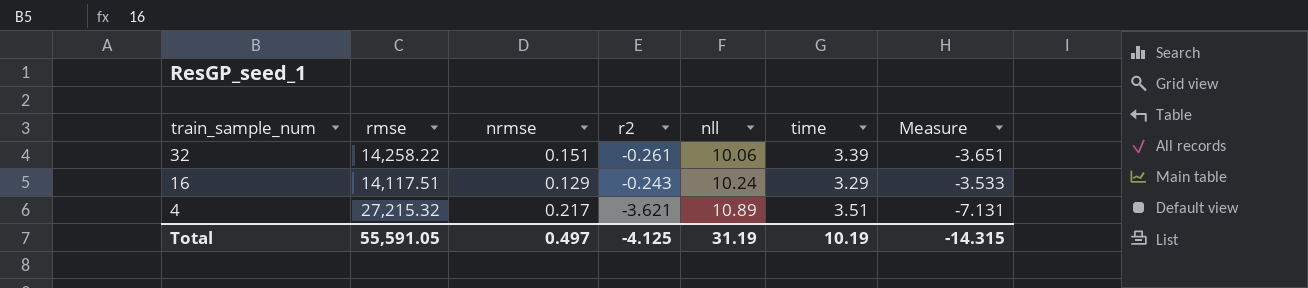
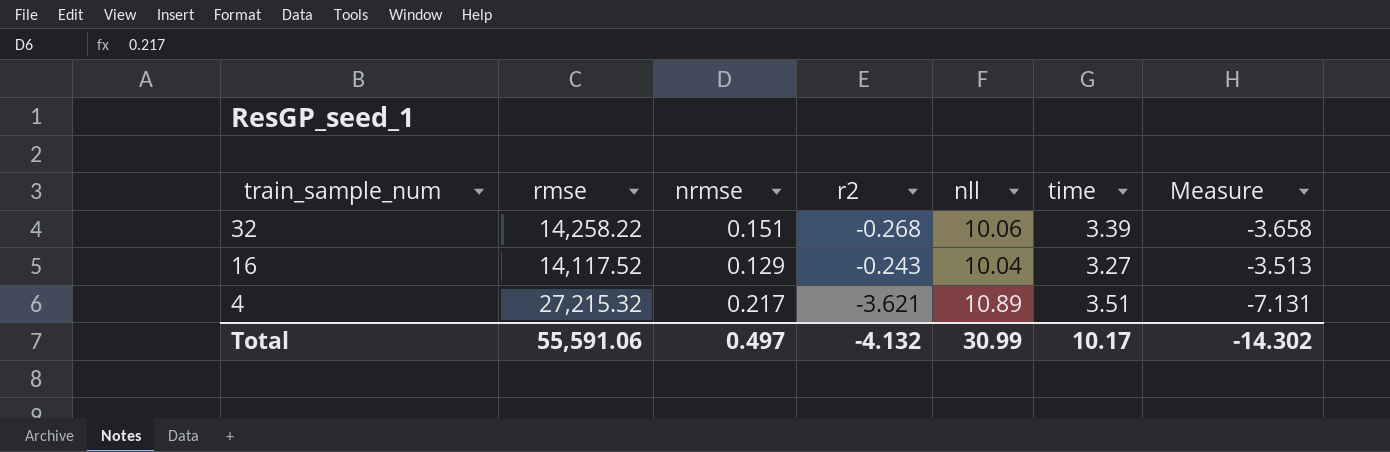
32 | r2: -0.261 -> -0.268
32 | Measure: -3.651 -> -3.658
16 | rmse: 14,117.51 -> 14,117.52
16 | nll: 10.24 -> 10.04
16 | time: 3.29 -> 3.27
16 | Measure: -3.533 -> -3.513
Total | rmse: 55,591.05 -> 55,591.06
Total | r2: -4.125 -> -4.132
Total | nll: 31.19 -> 30.99
Total | time: 10.19 -> 10.17
Total | Measure: -14.315 -> -14.302

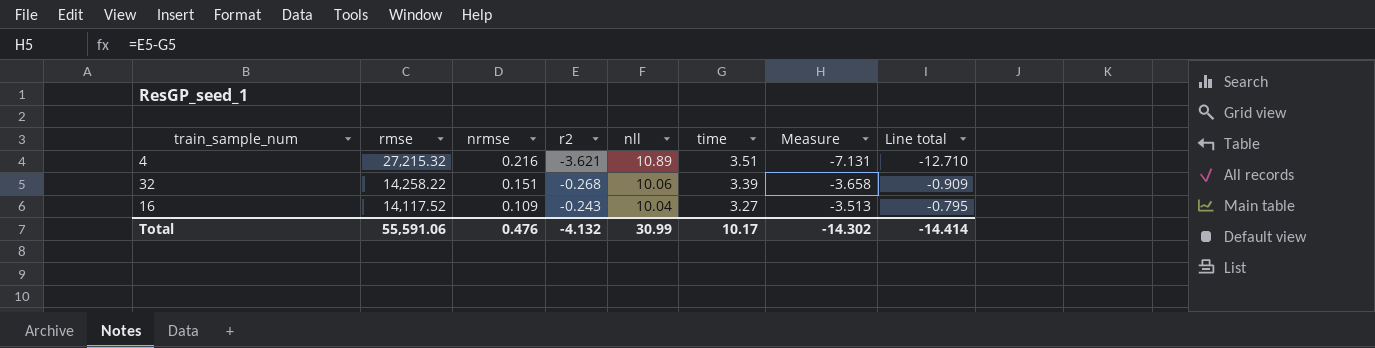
row order: train_sample_num descending -> rmse descending
column Line total | formula: none -> [r2] * [time]
4 | nrmse: 0.217 -> 0.216
16 | nrmse: 0.129 -> 0.109
Total | nrmse: 0.497 -> 0.476

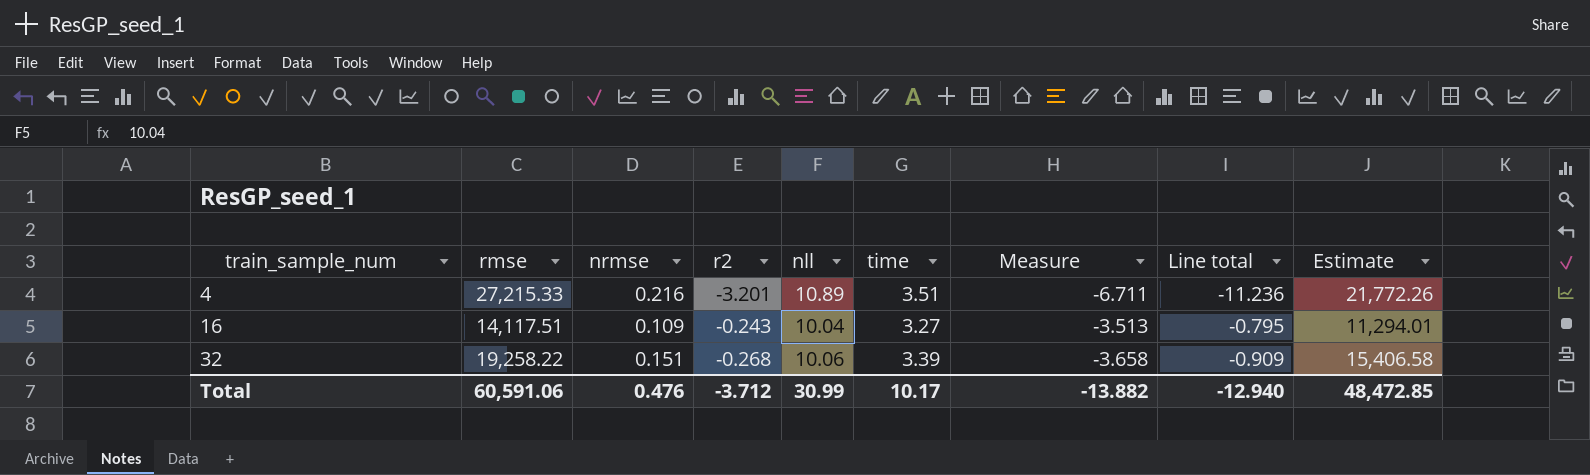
row order: rmse descending -> train_sample_num ascending
column Estimate | formula: none -> [rmse] * 0.8
4 | rmse: 27,215.32 -> 27,215.33
4 | r2: -3.621 -> -3.201
4 | Measure: -7.131 -> -6.711
4 | Line total: -12.710 -> -11.236
16 | rmse: 14,117.52 -> 14,117.51
32 | rmse: 14,258.22 -> 19,258.22
Total | rmse: 55,591.06 -> 60,591.06
Total | r2: -4.132 -> -3.712
Total | Measure: -14.302 -> -13.882
Total | Line total: -14.414 -> -12.940

